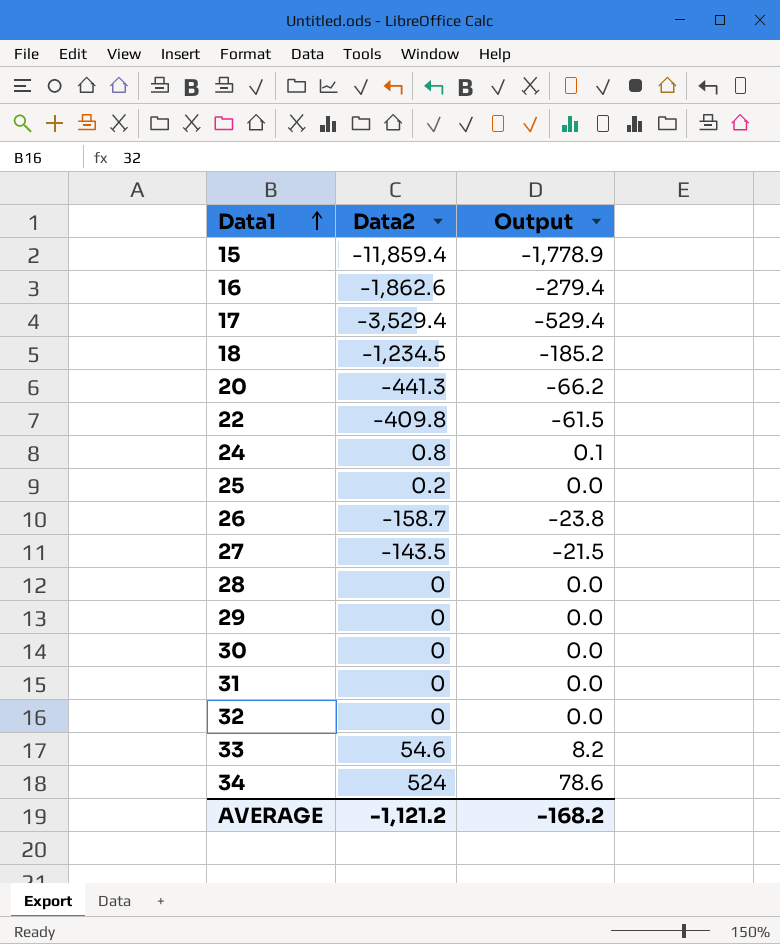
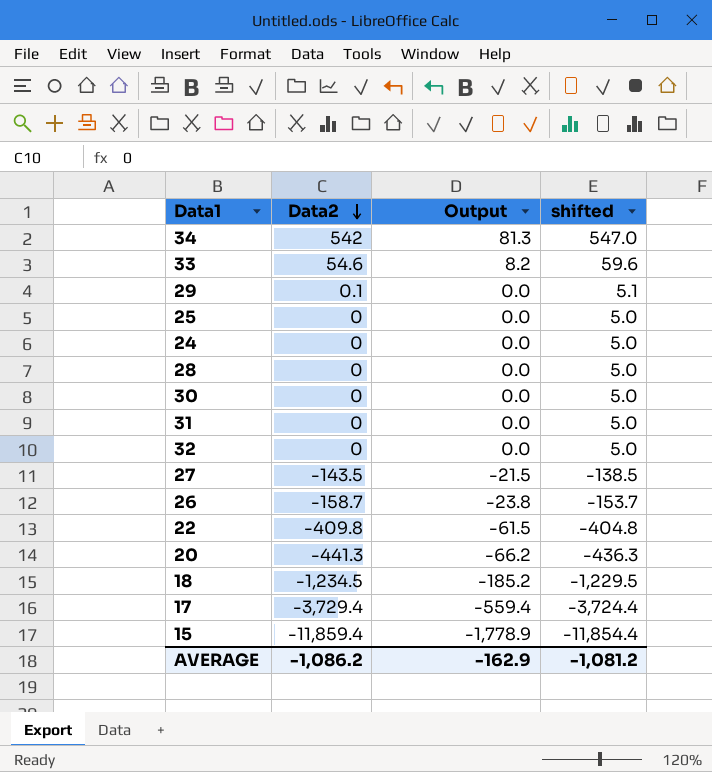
row order: Data1 ascending -> Data2 descending
column shifted | formula: none -> [Data2] + 5
row 16: -1,862.6 | -279.4 -> none
34 | Data2: 524 -> 542
34 | Output: 78.6 -> 81.3
29 | Data2: 0 -> 0.1
25 | Data2: 0.2 -> 0
24 | Data2: 0.8 -> 0
24 | Output: 0.1 -> 0.0
17 | Data2: -3,529.4 -> -3,729.4
17 | Output: -529.4 -> -559.4
AVERAGE | Data2: -1,121.2 -> -1,086.2
AVERAGE | Output: -168.2 -> -162.9

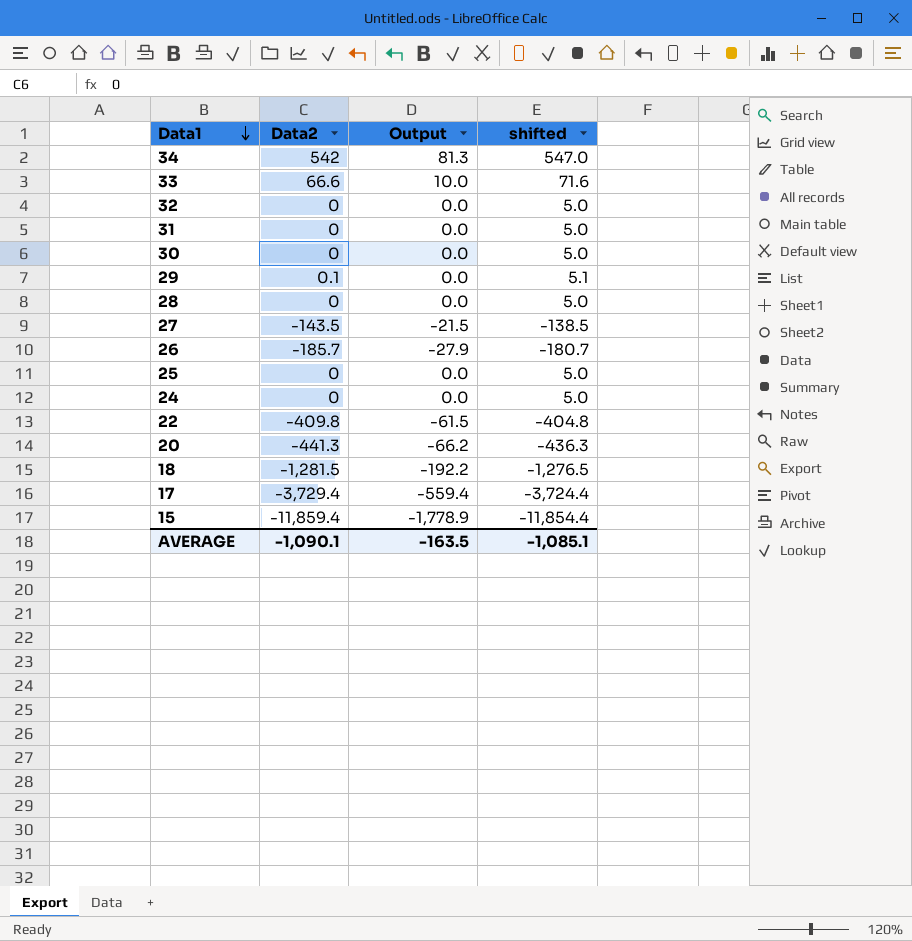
row order: Data2 descending -> Data1 descending
33 | Data2: 54.6 -> 66.6
33 | Output: 8.2 -> 10.0
33 | shifted: 59.6 -> 71.6
26 | Data2: -158.7 -> -185.7
26 | Output: -23.8 -> -27.9
26 | shifted: -153.7 -> -180.7
18 | Data2: -1,234.5 -> -1,281.5
18 | Output: -185.2 -> -192.2
18 | shifted: -1,229.5 -> -1,276.5
AVERAGE | Data2: -1,086.2 -> -1,090.1
AVERAGE | Output: -162.9 -> -163.5
AVERAGE | shifted: -1,081.2 -> -1,085.1

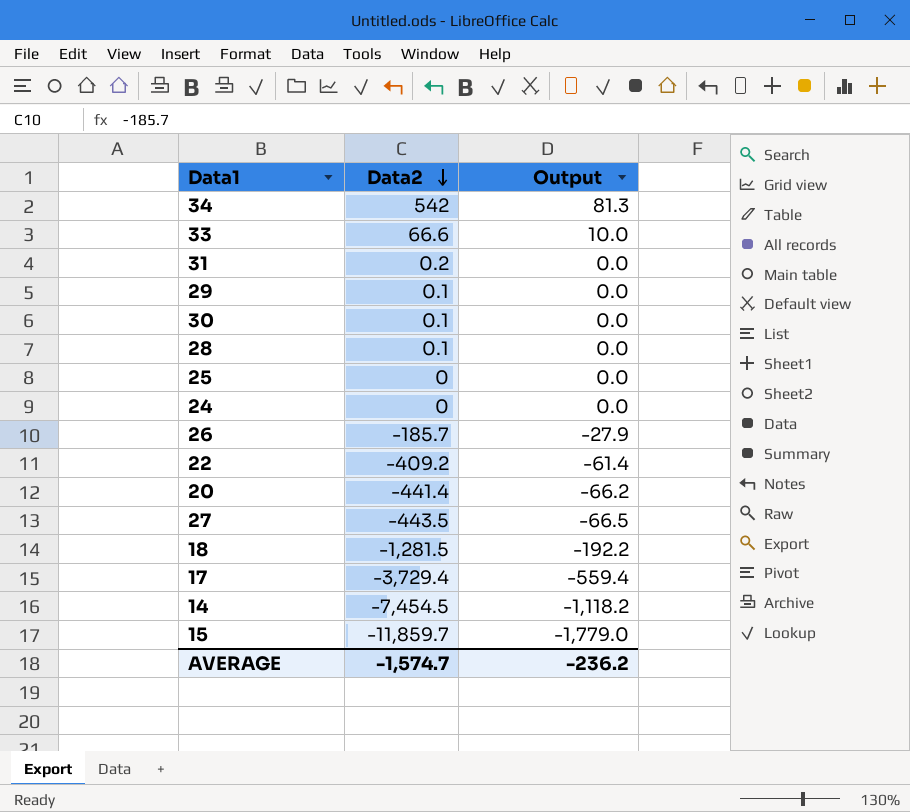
row order: Data1 descending -> Data2 descending
column shifted | formula: [Data2] + 5 -> none
row 32: 0 | 0.0 | 5.0 -> none
31 | Data2: 0 -> 0.2
30 | Data2: 0 -> 0.1
28 | Data2: 0 -> 0.1
22 | Data2: -409.8 -> -409.2
22 | Output: -61.5 -> -61.4
20 | Data2: -441.3 -> -441.4
27 | Data2: -143.5 -> -443.5
27 | Output: -21.5 -> -66.5
row 14: none -> -7,454.5 | -1,118.2
15 | Data2: -11,859.4 -> -11,859.7
15 | Output: -1,778.9 -> -1,779.0
AVERAGE | Data2: -1,090.1 -> -1,574.7
AVERAGE | Output: -163.5 -> -236.2

